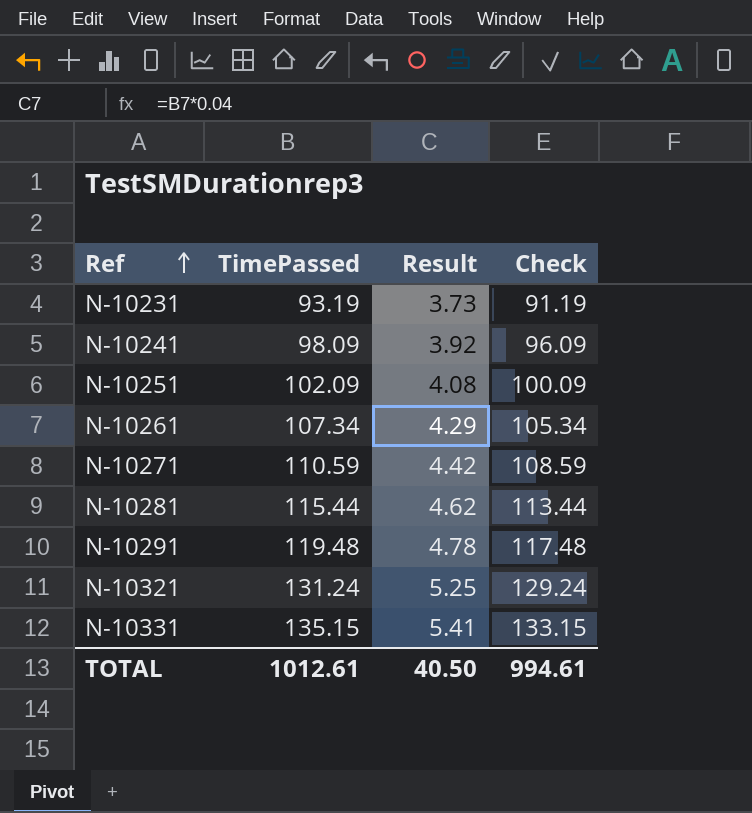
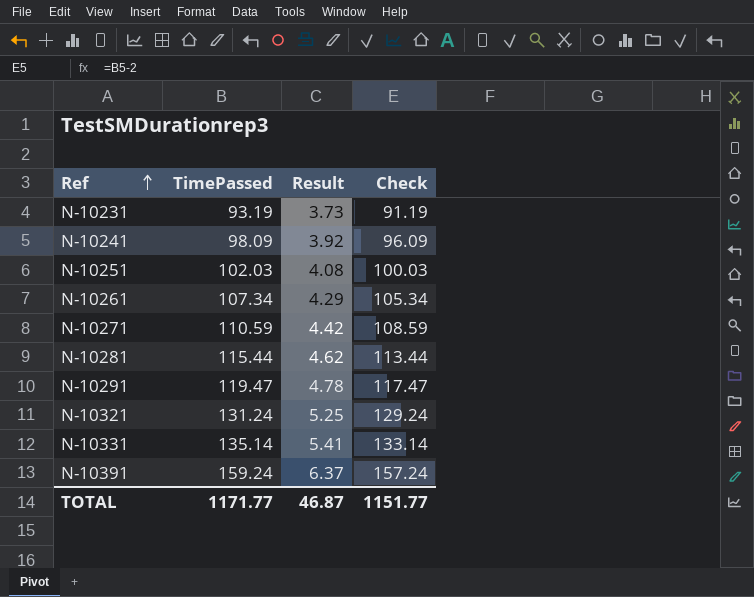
N-10251 | TimePassed: 102.09 -> 102.03
N-10251 | Check: 100.09 -> 100.03
N-10291 | TimePassed: 119.48 -> 119.47
N-10291 | Check: 117.48 -> 117.47
N-10331 | TimePassed: 135.15 -> 135.14
N-10331 | Check: 133.15 -> 133.14
row N-10391: none -> 159.24 | 6.37 | 157.24
TOTAL | TimePassed: 1012.61 -> 1171.77
TOTAL | Result: 40.50 -> 46.87
TOTAL | Check: 994.61 -> 1151.77

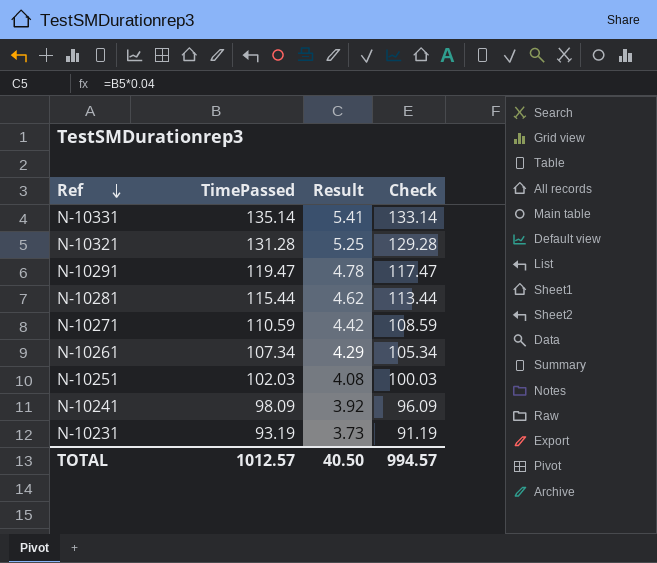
row order: Ref ascending -> Ref descending
row N-10391: 159.24 | 6.37 | 157.24 -> none
N-10321 | TimePassed: 131.24 -> 131.28
N-10321 | Check: 129.24 -> 129.28
TOTAL | TimePassed: 1171.77 -> 1012.57
TOTAL | Result: 46.87 -> 40.50
TOTAL | Check: 1151.77 -> 994.57

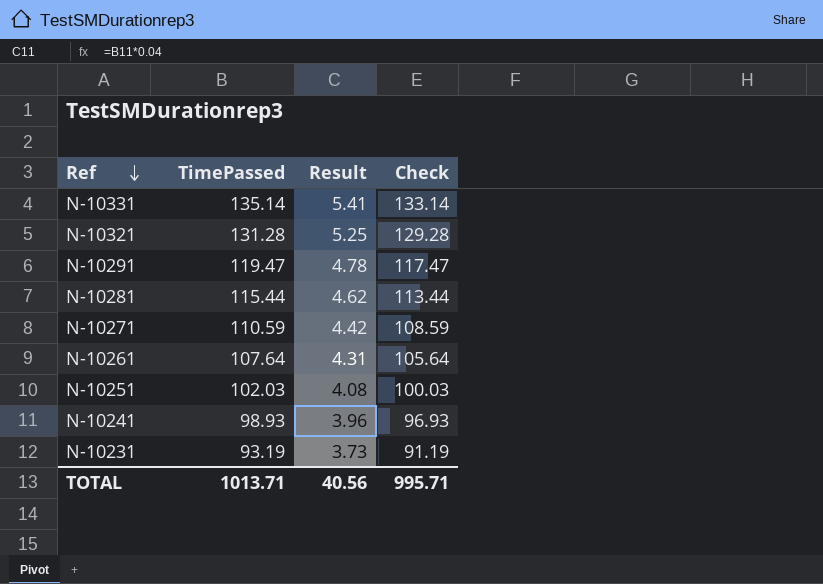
N-10261 | TimePassed: 107.34 -> 107.64
N-10261 | Result: 4.29 -> 4.31
N-10261 | Check: 105.34 -> 105.64
N-10241 | TimePassed: 98.09 -> 98.93
N-10241 | Result: 3.92 -> 3.96
N-10241 | Check: 96.09 -> 96.93
TOTAL | TimePassed: 1012.57 -> 1013.71
TOTAL | Result: 40.50 -> 40.56
TOTAL | Check: 994.57 -> 995.71

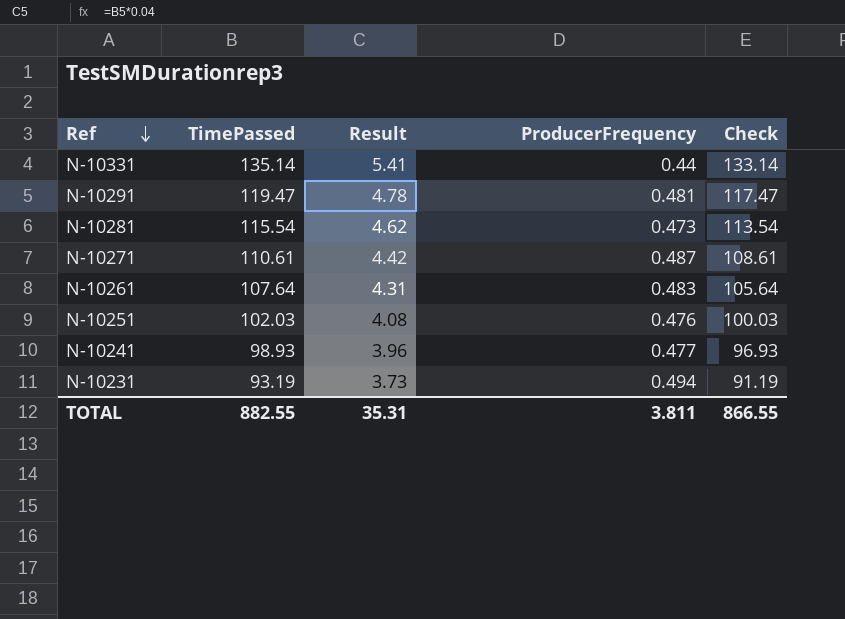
column ProducerFrequency | position: none -> 4
row N-10321: 131.28 | 5.25 | 129.28 -> none
N-10281 | TimePassed: 115.44 -> 115.54
N-10281 | Check: 113.44 -> 113.54
N-10271 | TimePassed: 110.59 -> 110.61
N-10271 | Check: 108.59 -> 108.61
TOTAL | TimePassed: 1013.71 -> 882.55
TOTAL | Result: 40.56 -> 35.31
TOTAL | Check: 995.71 -> 866.55

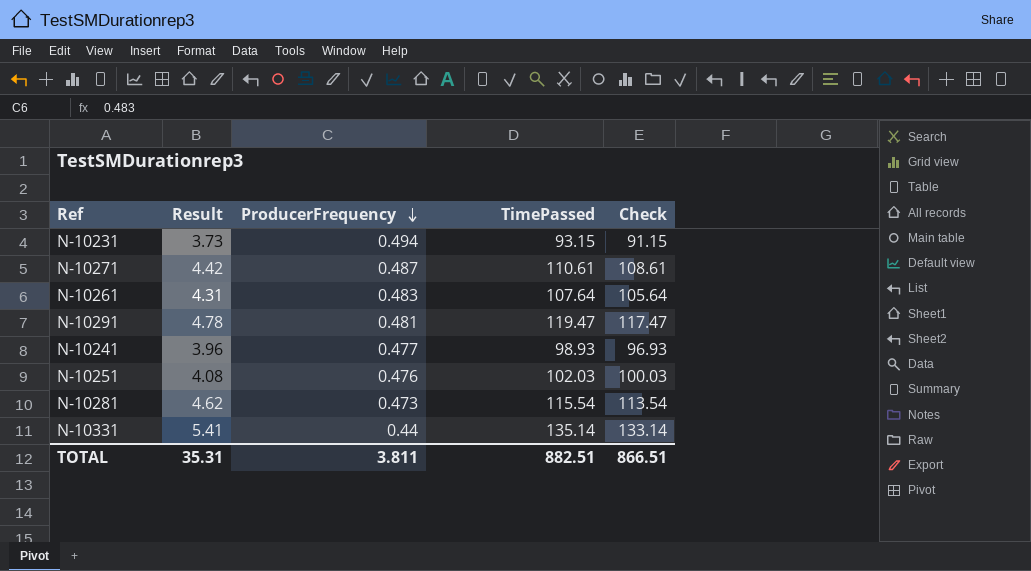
row order: Ref descending -> ProducerFrequency descending
column TimePassed | position: 2 -> 4
N-10231 | TimePassed: 93.19 -> 93.15
N-10231 | Check: 91.19 -> 91.15
TOTAL | TimePassed: 882.55 -> 882.51
TOTAL | Check: 866.55 -> 866.51

